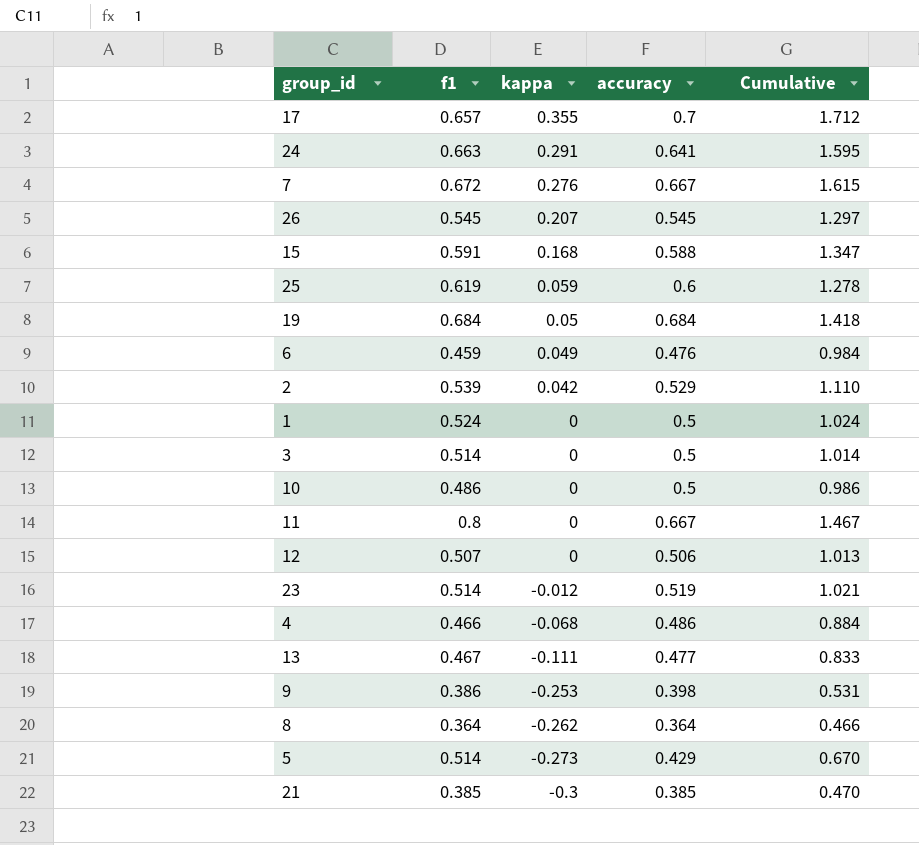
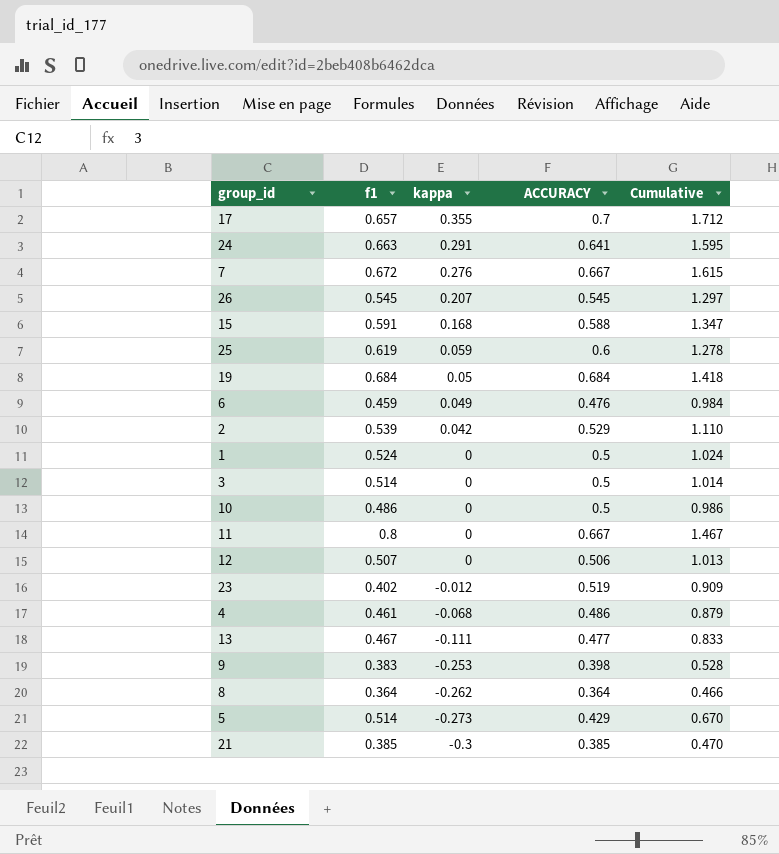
column name: accuracy -> ACCURACY
23 | f1: 0.514 -> 0.402
23 | Cumulative: 1.021 -> 0.909
4 | f1: 0.466 -> 0.461
4 | Cumulative: 0.884 -> 0.879
9 | f1: 0.386 -> 0.383
9 | Cumulative: 0.531 -> 0.528

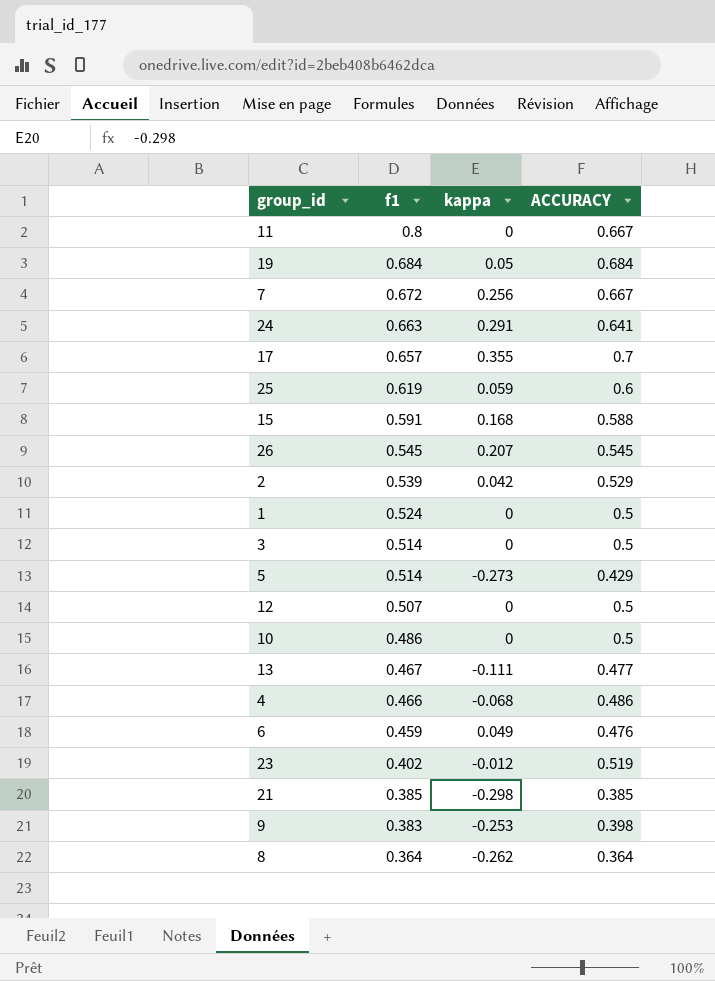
row order: kappa descending -> f1 descending
column Cumulative | formula: [f1] + [kappa] + [ACCURACY] -> none
7 | kappa: 0.276 -> 0.256
12 | ACCURACY: 0.506 -> 0.5
4 | f1: 0.461 -> 0.466
21 | kappa: -0.3 -> -0.298

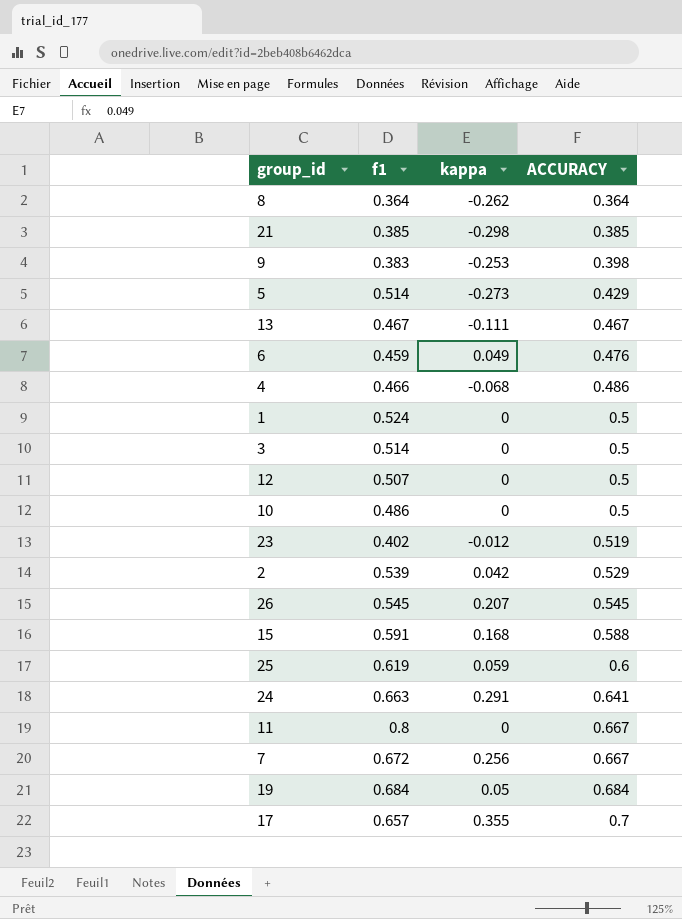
row order: f1 descending -> ACCURACY ascending
13 | ACCURACY: 0.477 -> 0.467

